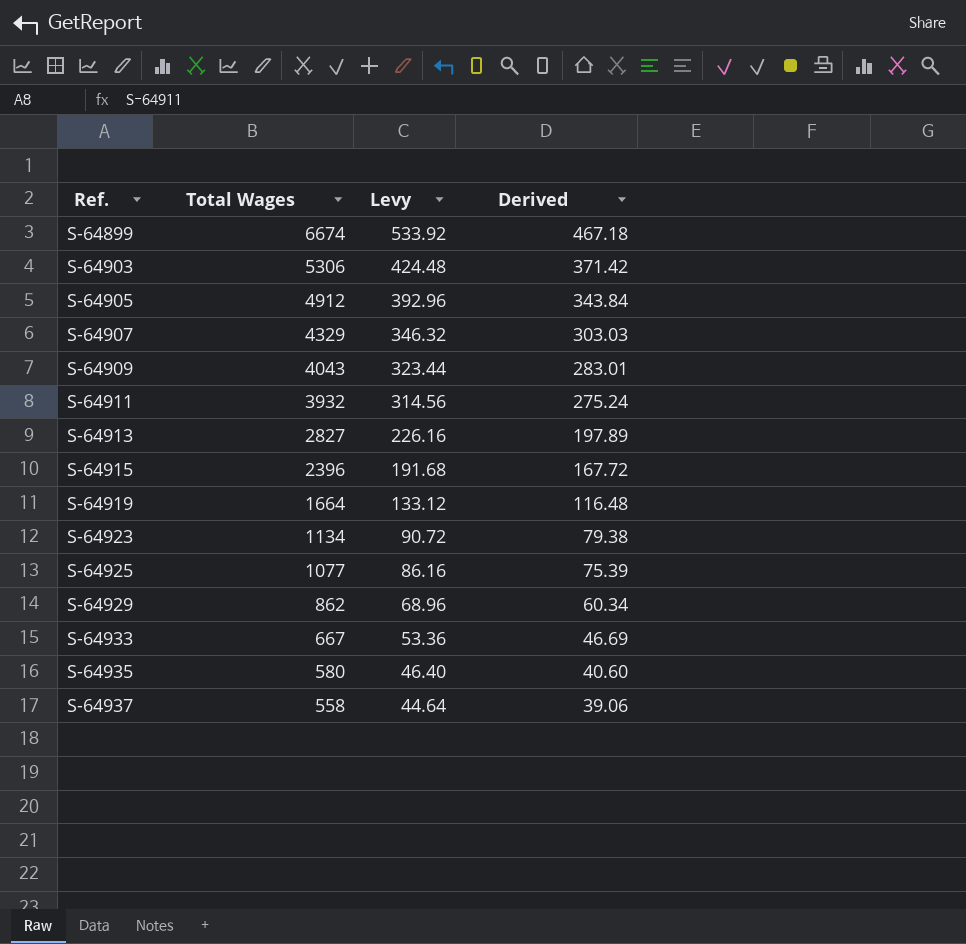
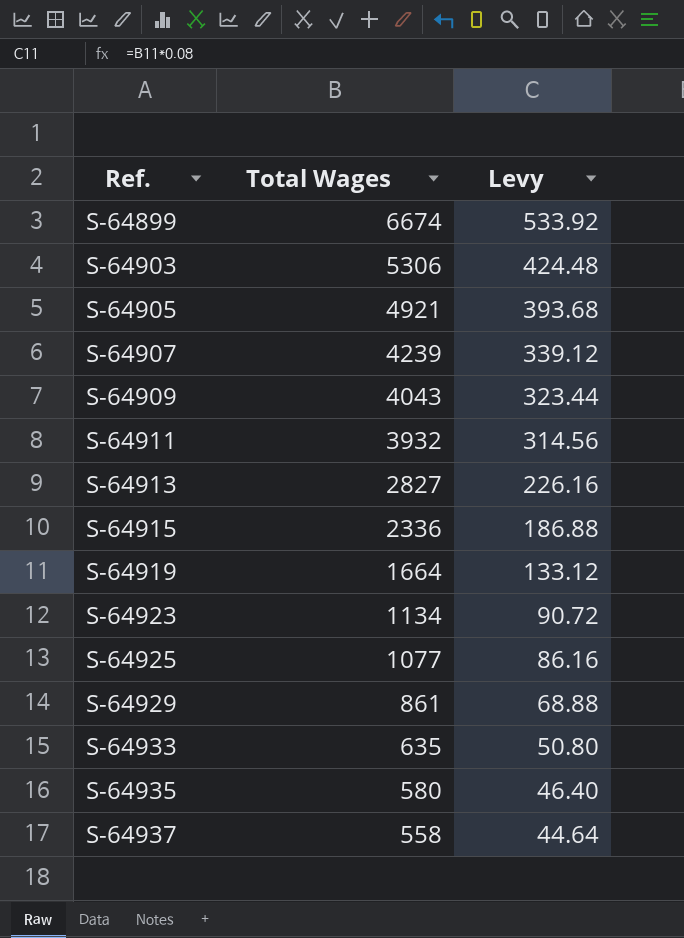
column Derived | formula: [Total Wages] * 0.07 -> none
S-64905 | Total Wages: 4912 -> 4921
S-64905 | Levy: 392.96 -> 393.68
S-64907 | Total Wages: 4329 -> 4239
S-64907 | Levy: 346.32 -> 339.12
S-64915 | Total Wages: 2396 -> 2336
S-64915 | Levy: 191.68 -> 186.88
S-64929 | Total Wages: 862 -> 861
S-64929 | Levy: 68.96 -> 68.88
S-64933 | Total Wages: 667 -> 635
S-64933 | Levy: 53.36 -> 50.80

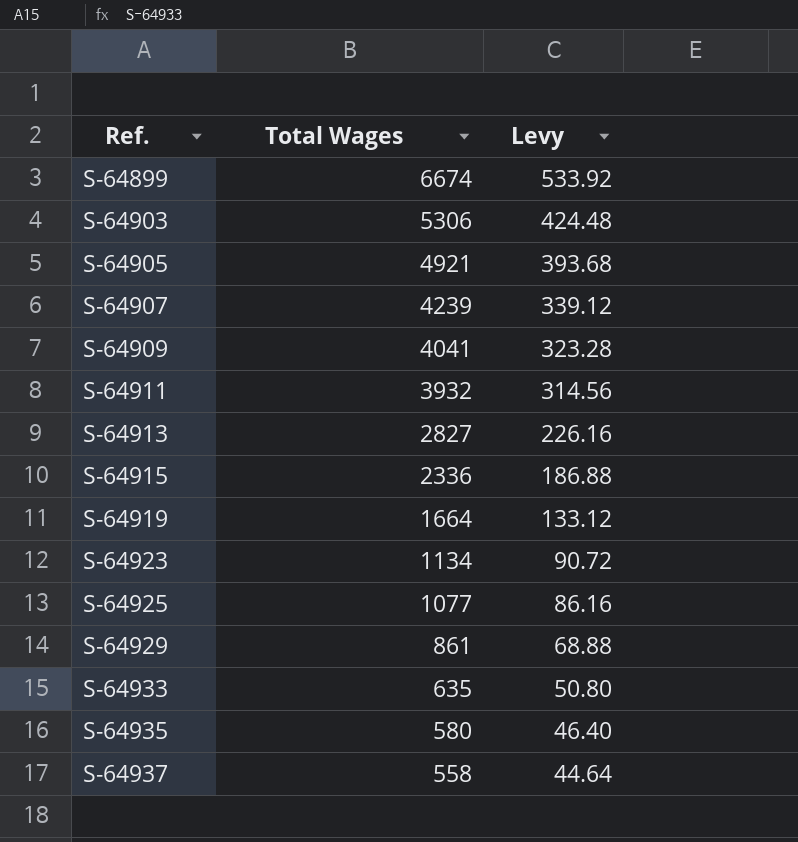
S-64909 | Total Wages: 4043 -> 4041
S-64909 | Levy: 323.44 -> 323.28

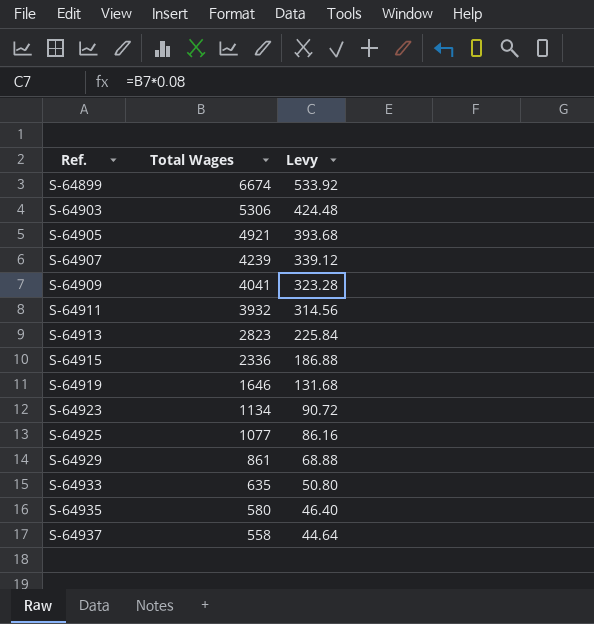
S-64913 | Total Wages: 2827 -> 2823
S-64913 | Levy: 226.16 -> 225.84
S-64919 | Total Wages: 1664 -> 1646
S-64919 | Levy: 133.12 -> 131.68

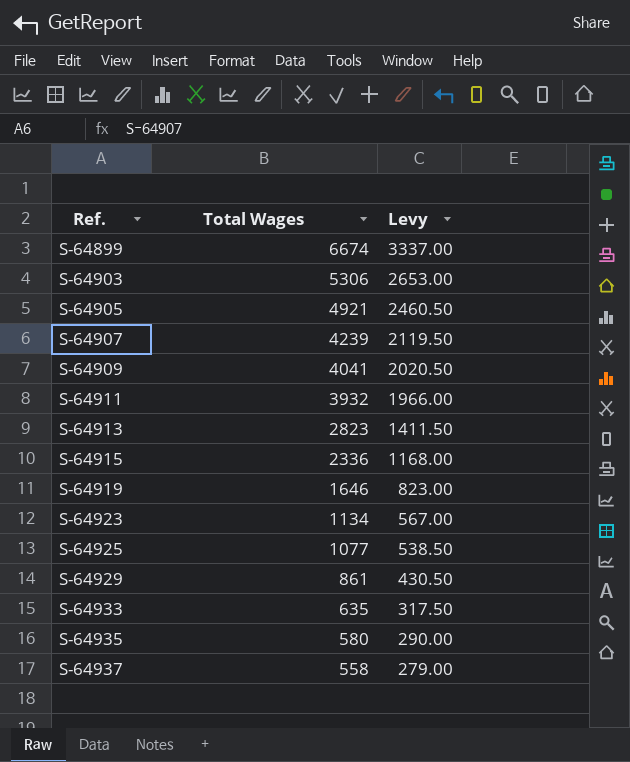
column Levy | formula: [Total Wages] * 0.08 -> [Total Wages] * 0.5

